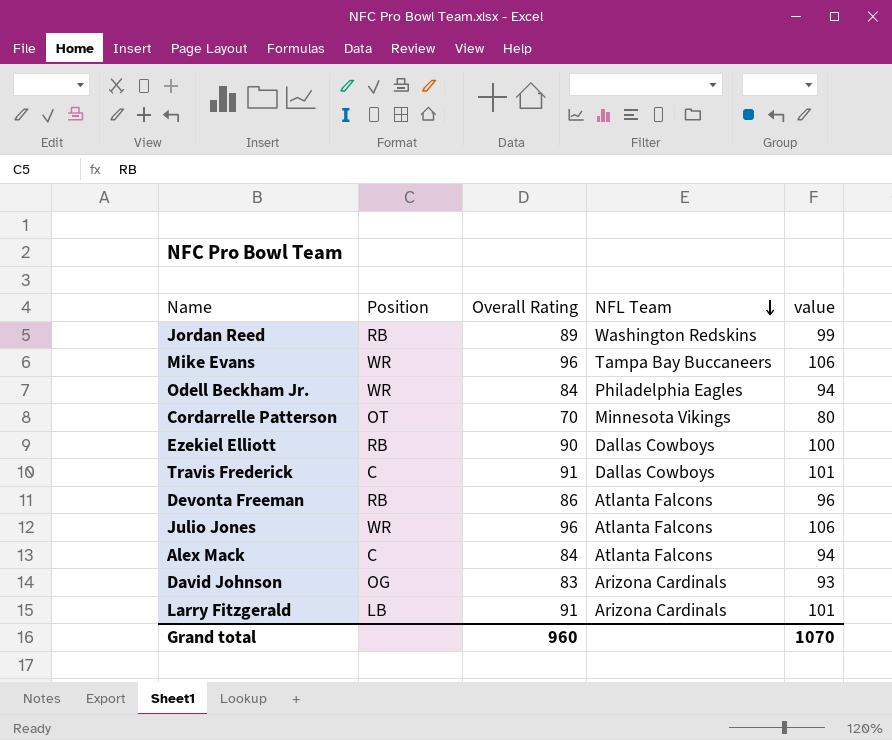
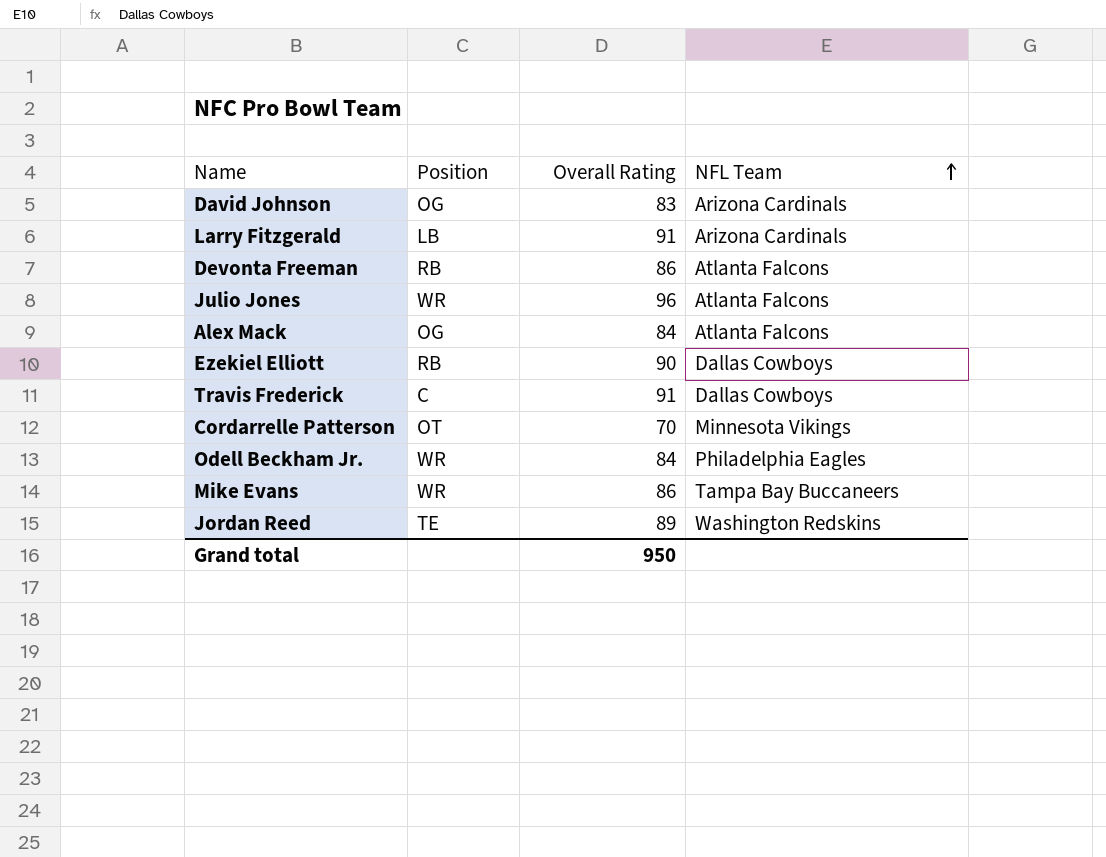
row order: NFL Team descending -> NFL Team ascending
column value | formula: [Overall Rating] + 10 -> none
Alex Mack | Position: C -> OG
Mike Evans | Overall Rating: 96 -> 86
Jordan Reed | Position: RB -> TE
Grand total | Overall Rating: 960 -> 950

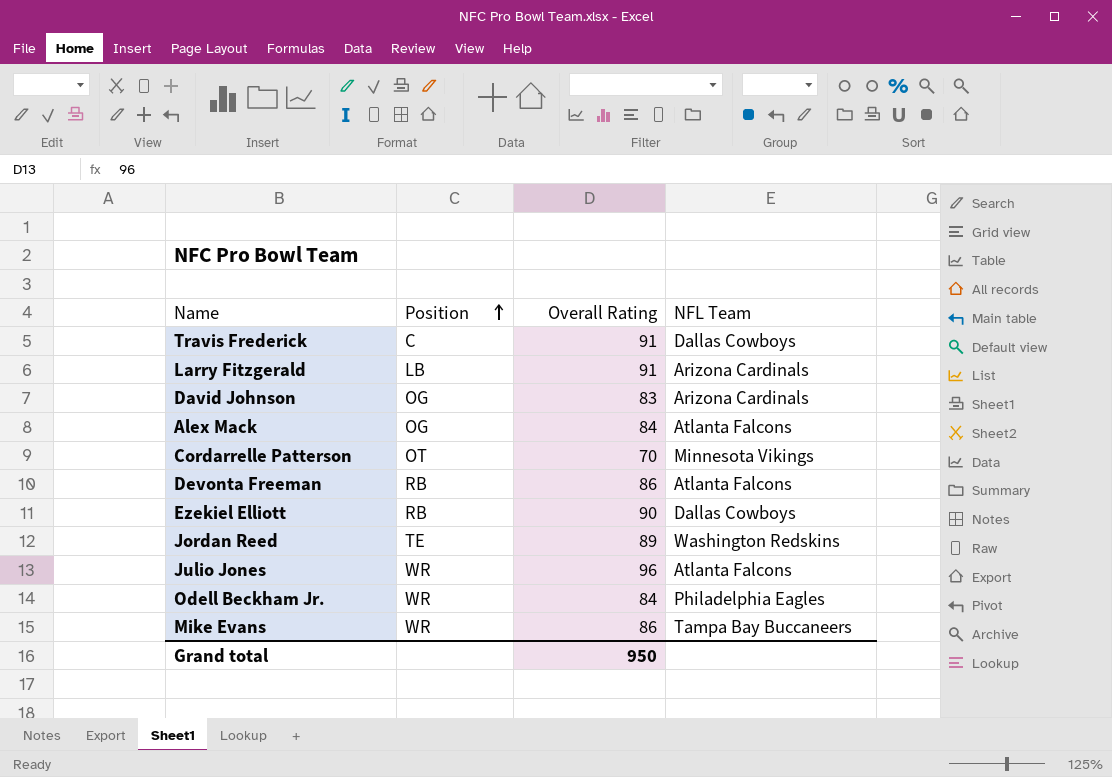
row order: NFL Team ascending -> Position ascending

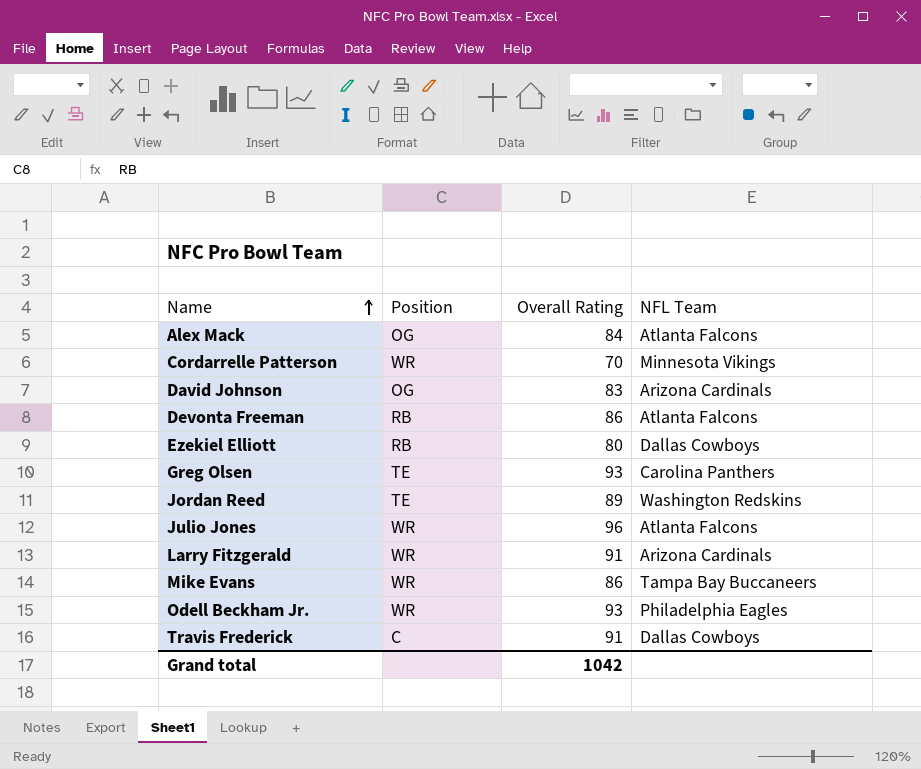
row order: Position ascending -> Name ascending
Cordarrelle Patterson | Position: OT -> WR
Ezekiel Elliott | Overall Rating: 90 -> 80
row Greg Olsen: none -> TE | 93 | Carolina Panthers
Larry Fitzgerald | Position: LB -> WR
Odell Beckham Jr. | Overall Rating: 84 -> 93
Grand total | Overall Rating: 950 -> 1042

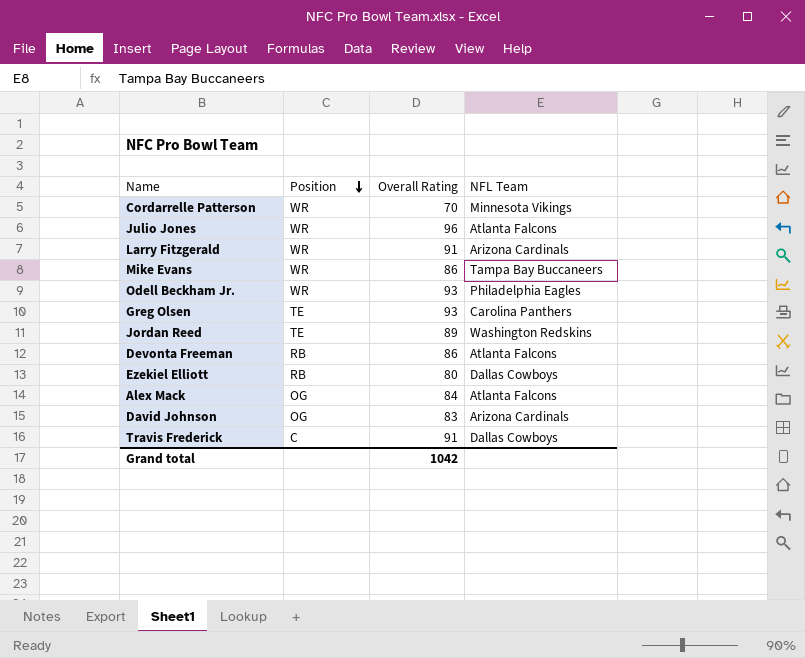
row order: Name ascending -> Position descending

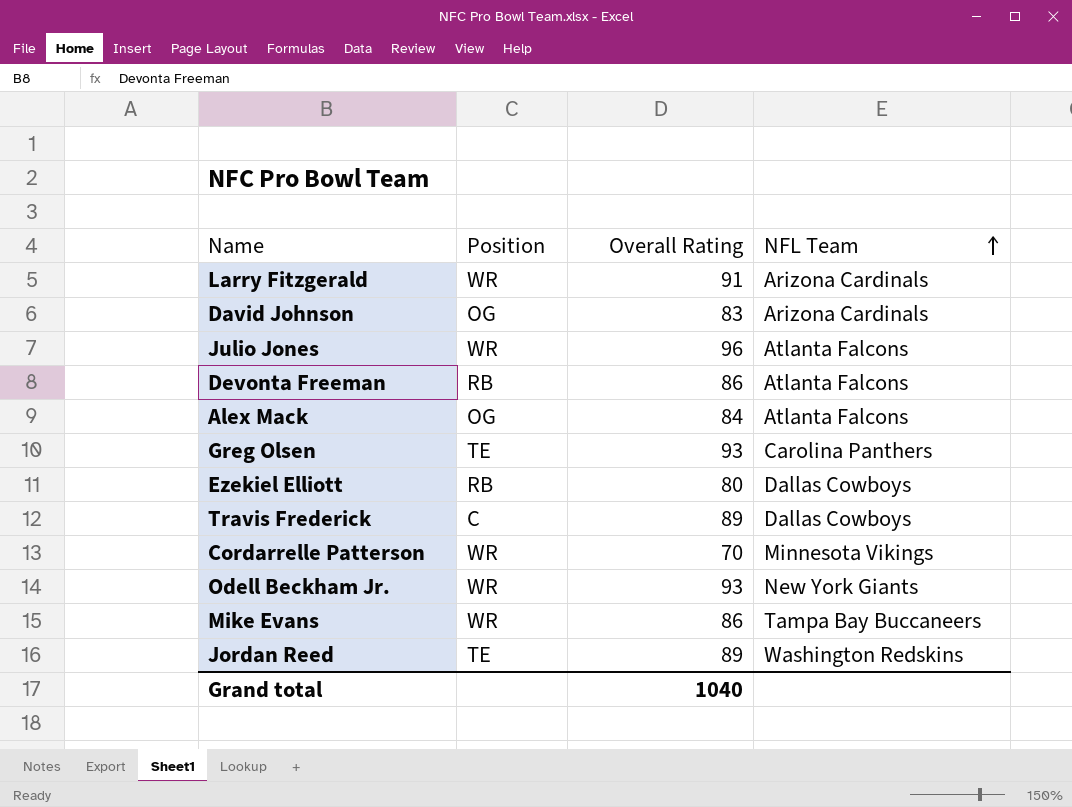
row order: Position descending -> NFL Team ascending
Travis Frederick | Overall Rating: 91 -> 89
Odell Beckham Jr. | NFL Team: Philadelphia Eagles -> New York Giants
Grand total | Overall Rating: 1042 -> 1040

